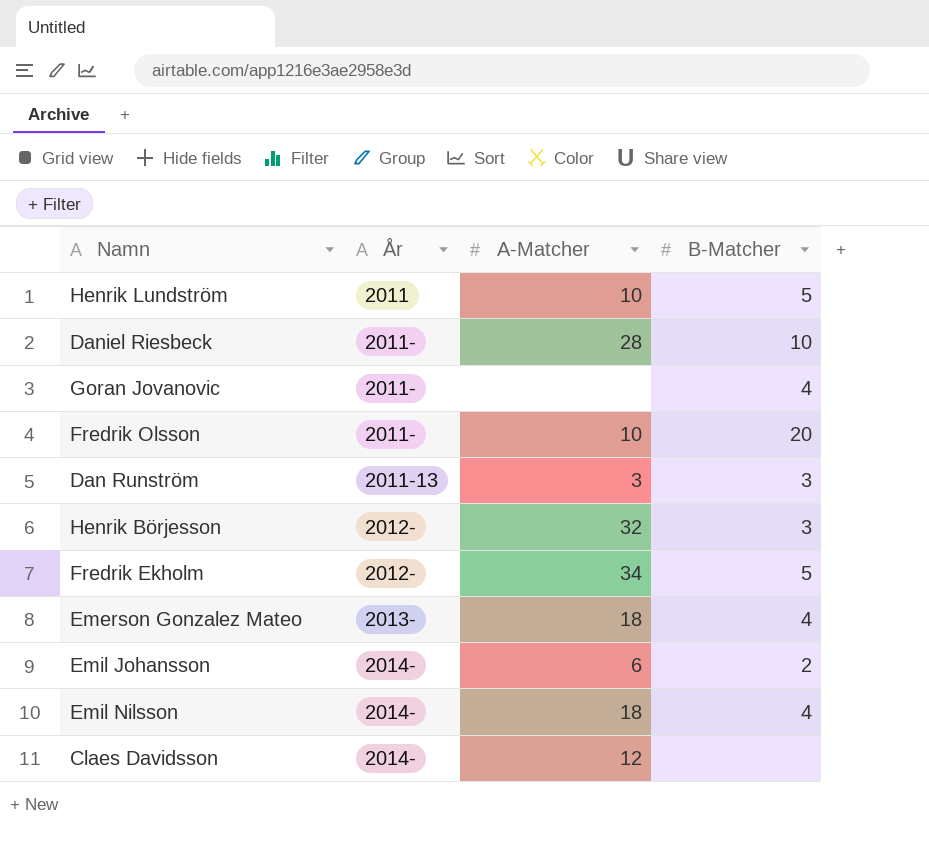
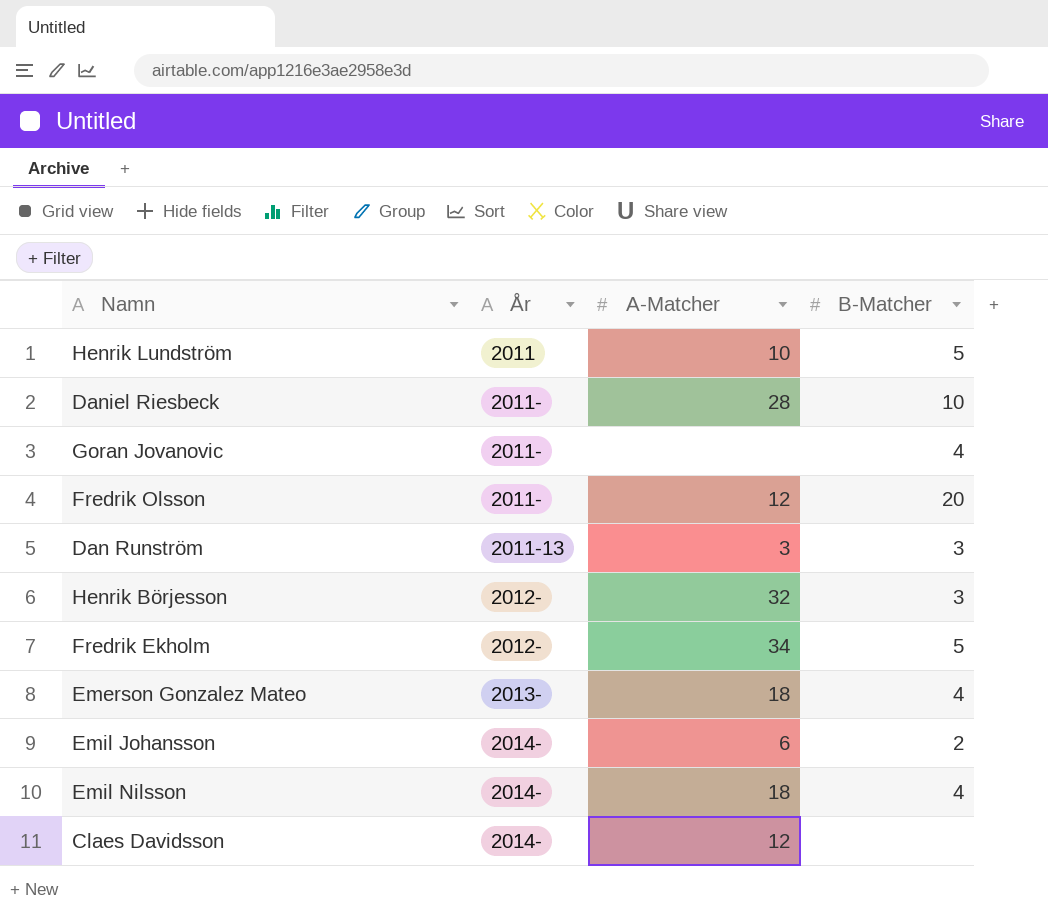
Fredrik Olsson | A-Matcher: 10 -> 12

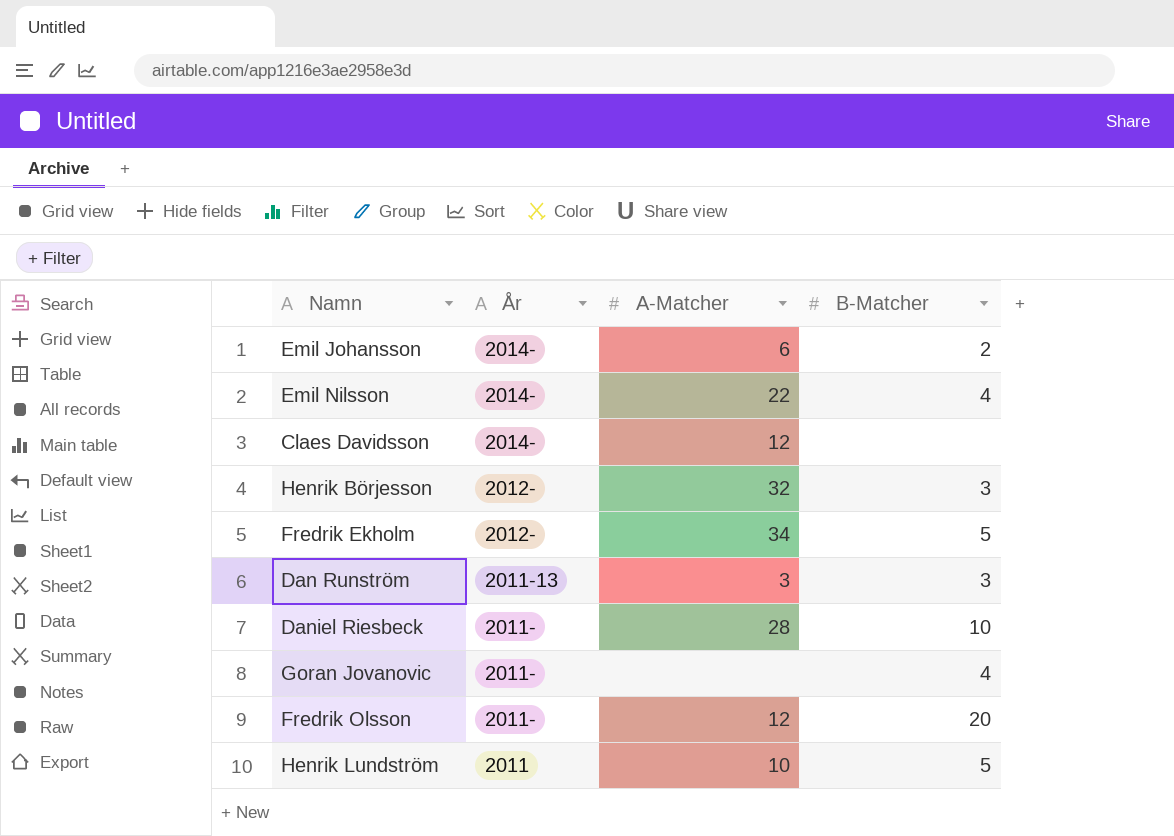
row order: År ascending -> År descending
row Emerson Gonzalez Mateo: 2013- | 18 | 4 -> none
Emil Nilsson | A-Matcher: 18 -> 22

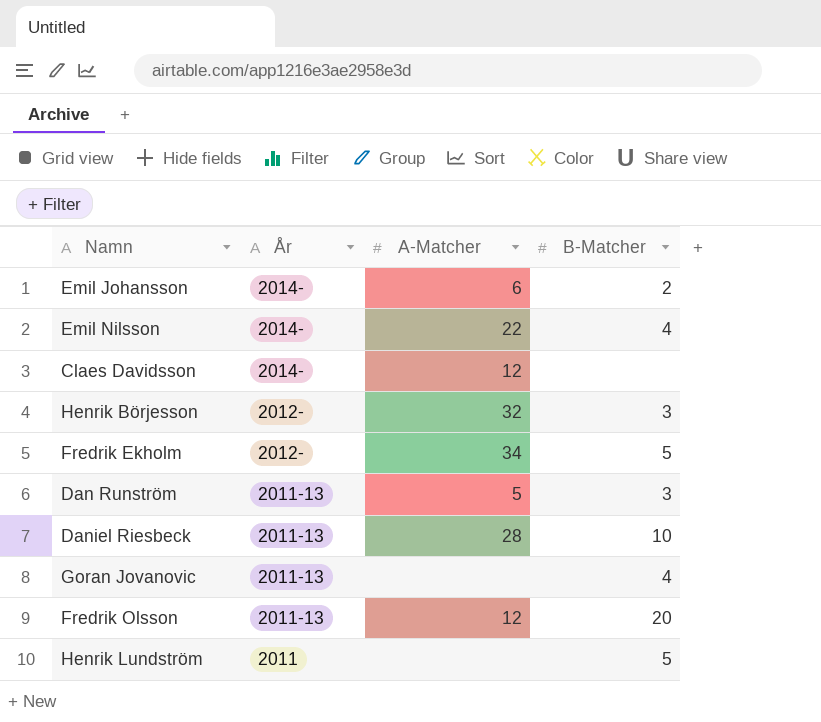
Dan Runström | A-Matcher: 3 -> 5
Daniel Riesbeck | År: 2011- -> 2011-13
Goran Jovanovic | År: 2011- -> 2011-13
Fredrik Olsson | År: 2011- -> 2011-13
Henrik Lundström | A-Matcher: 10 -> none

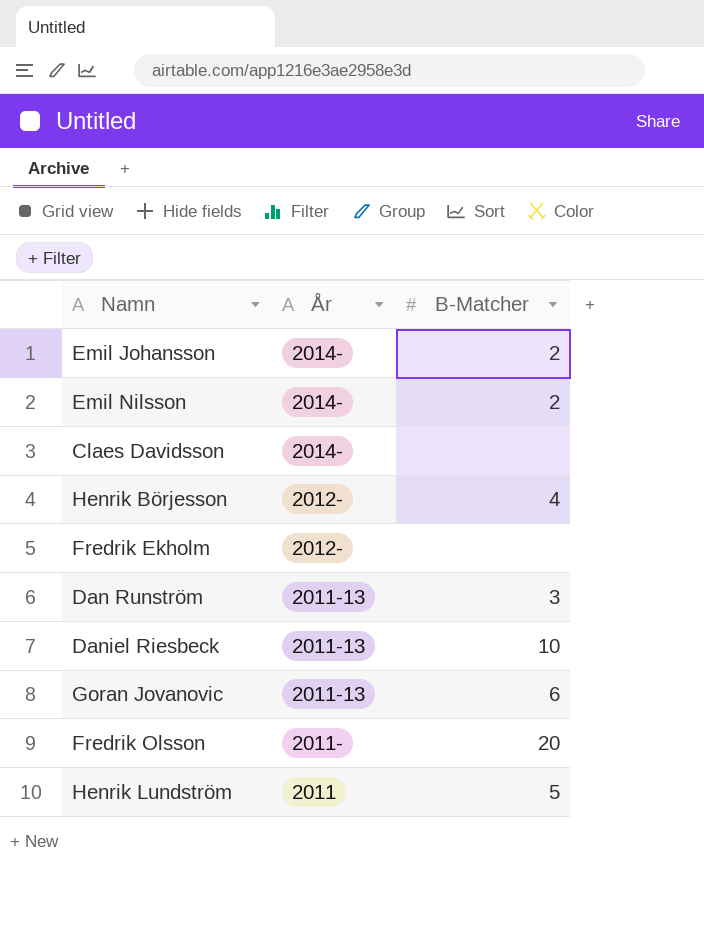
column A-Matcher | position: 3 -> none
Emil Nilsson | B-Matcher: 4 -> 2
Henrik Börjesson | B-Matcher: 3 -> 4
Fredrik Ekholm | B-Matcher: 5 -> none
Goran Jovanovic | B-Matcher: 4 -> 6
Fredrik Olsson | År: 2011-13 -> 2011-

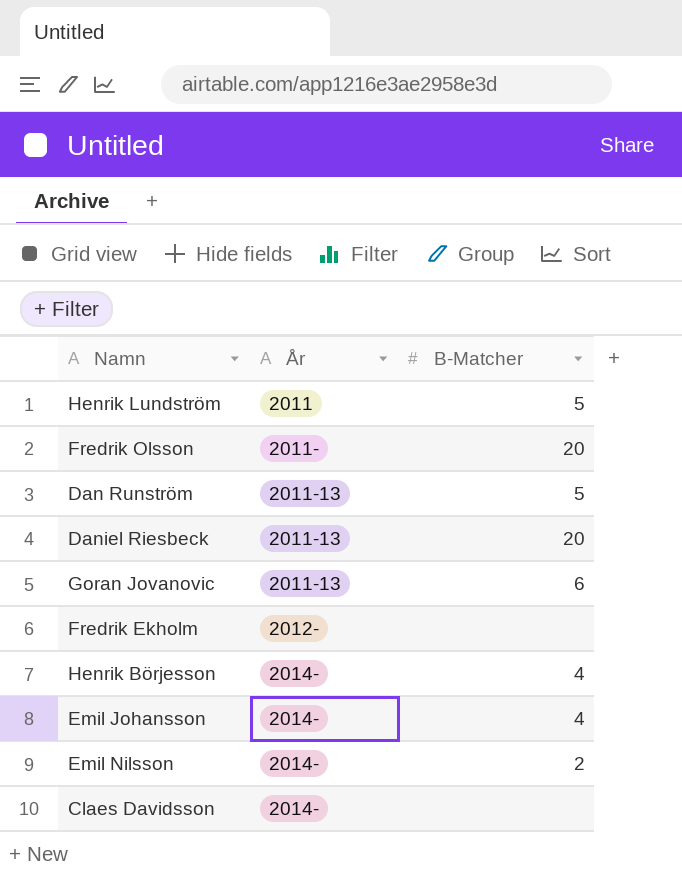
row order: År descending -> År ascending
Dan Runström | B-Matcher: 3 -> 5
Daniel Riesbeck | B-Matcher: 10 -> 20
Henrik Börjesson | År: 2012- -> 2014-
Emil Johansson | B-Matcher: 2 -> 4

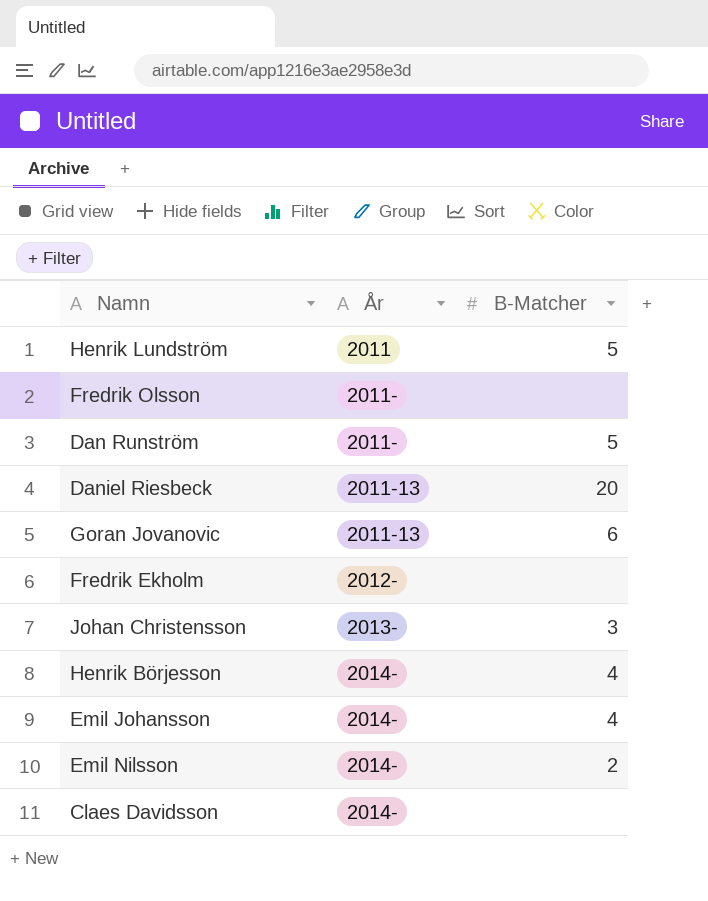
Fredrik Olsson | B-Matcher: 20 -> none
Dan Runström | År: 2011-13 -> 2011-
row Johan Christensson: none -> 2013- | 3

